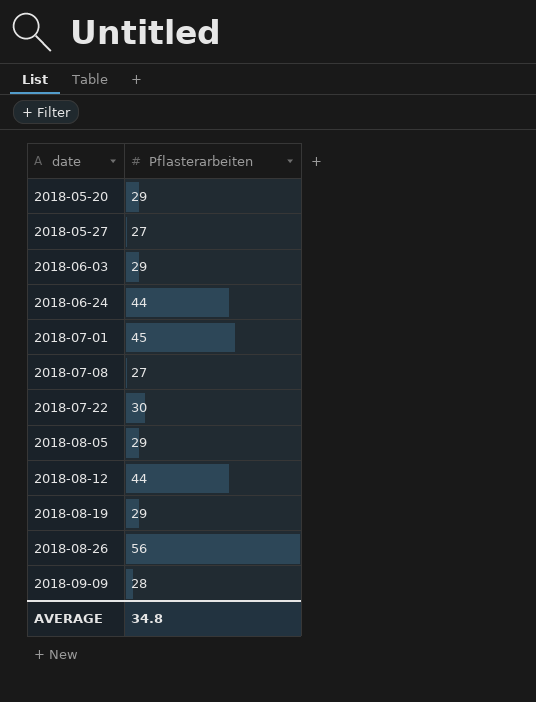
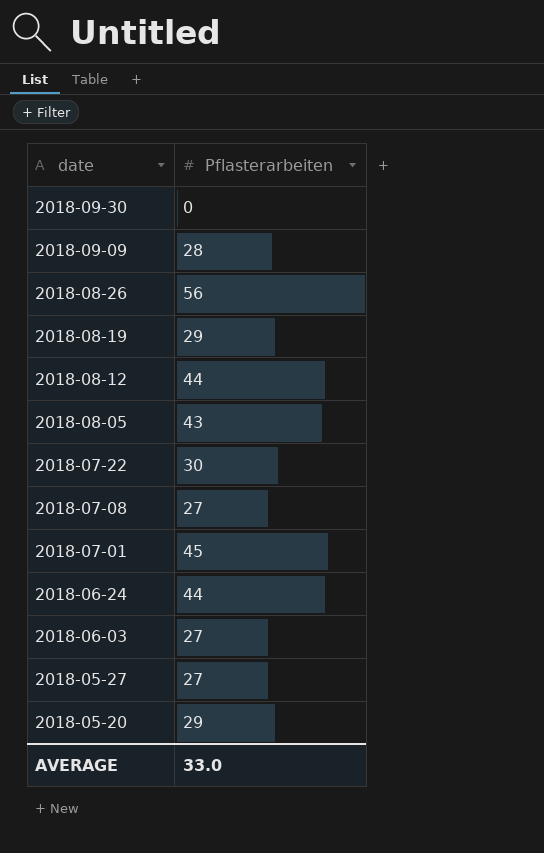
row order: date ascending -> date descending
row 2018-09-30: none -> 0
2018-08-05 | Pflasterarbeiten: 29 -> 43
2018-06-03 | Pflasterarbeiten: 29 -> 27
AVERAGE | Pflasterarbeiten: 34.8 -> 33.0

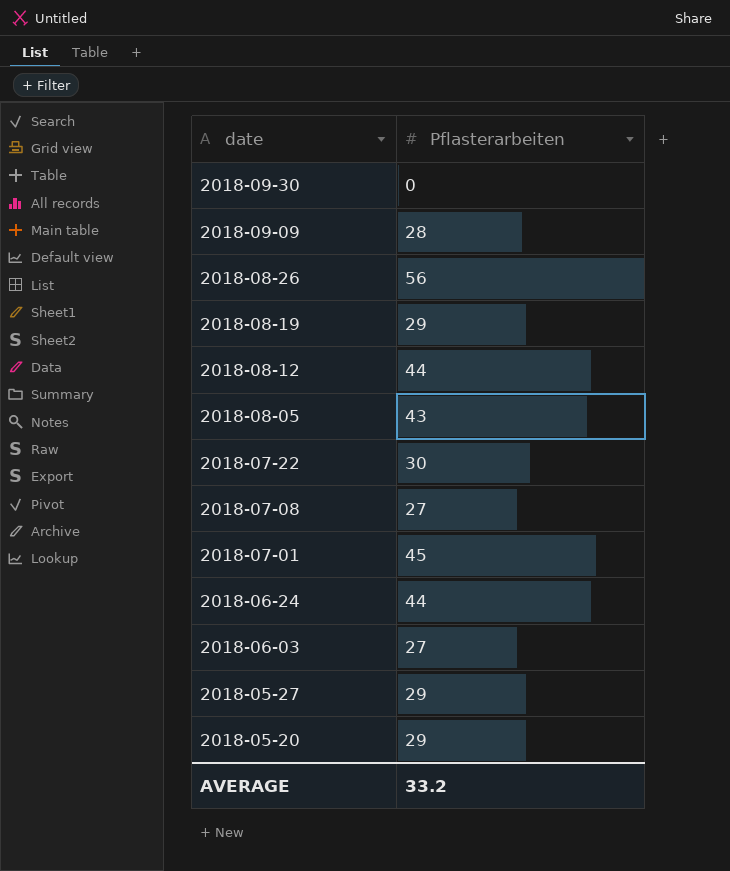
2018-05-27 | Pflasterarbeiten: 27 -> 29
AVERAGE | Pflasterarbeiten: 33.0 -> 33.2

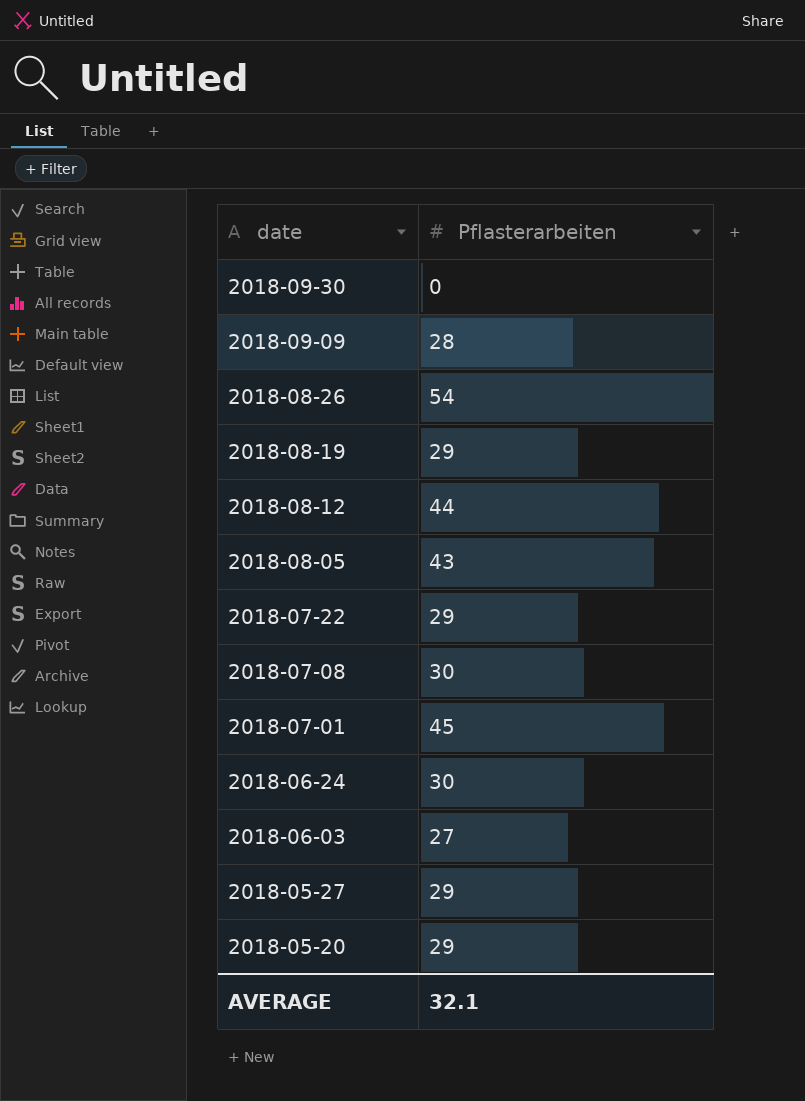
2018-08-26 | Pflasterarbeiten: 56 -> 54
2018-07-22 | Pflasterarbeiten: 30 -> 29
2018-07-08 | Pflasterarbeiten: 27 -> 30
2018-06-24 | Pflasterarbeiten: 44 -> 30
AVERAGE | Pflasterarbeiten: 33.2 -> 32.1

